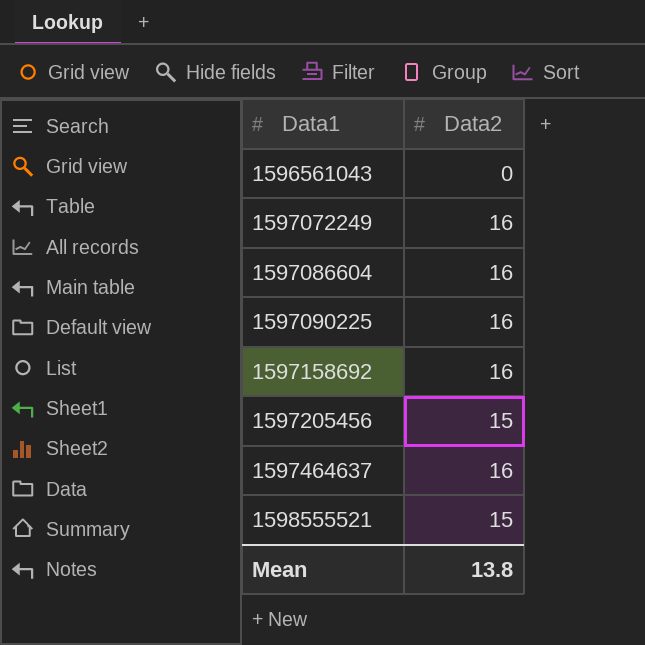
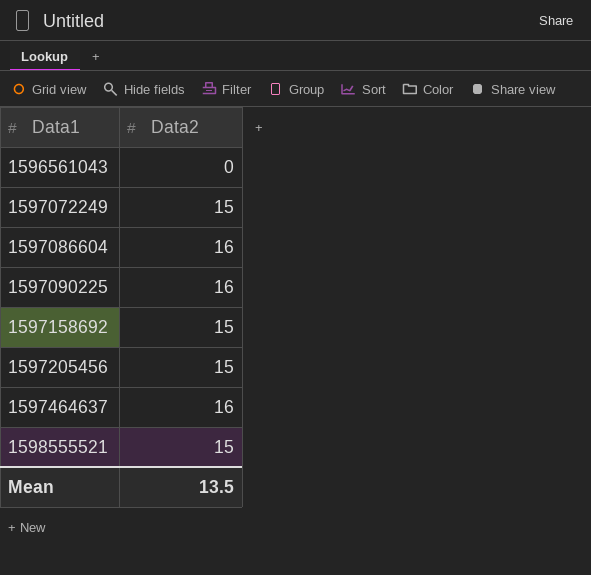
1597072249 | Data2: 16 -> 15
1597158692 | Data2: 16 -> 15
Mean | Data2: 13.8 -> 13.5

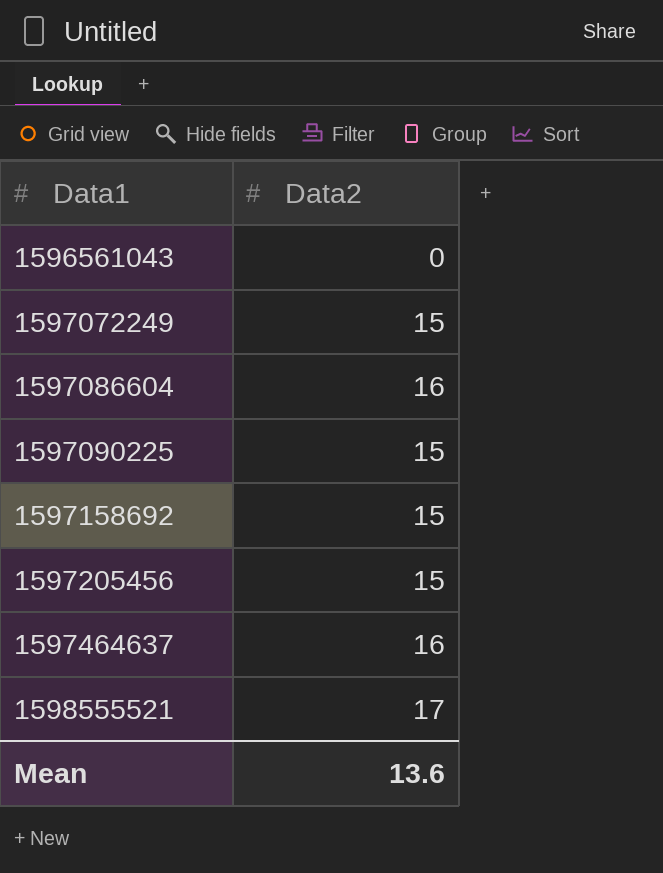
1597090225 | Data2: 16 -> 15
1598555521 | Data2: 15 -> 17
Mean | Data2: 13.5 -> 13.6

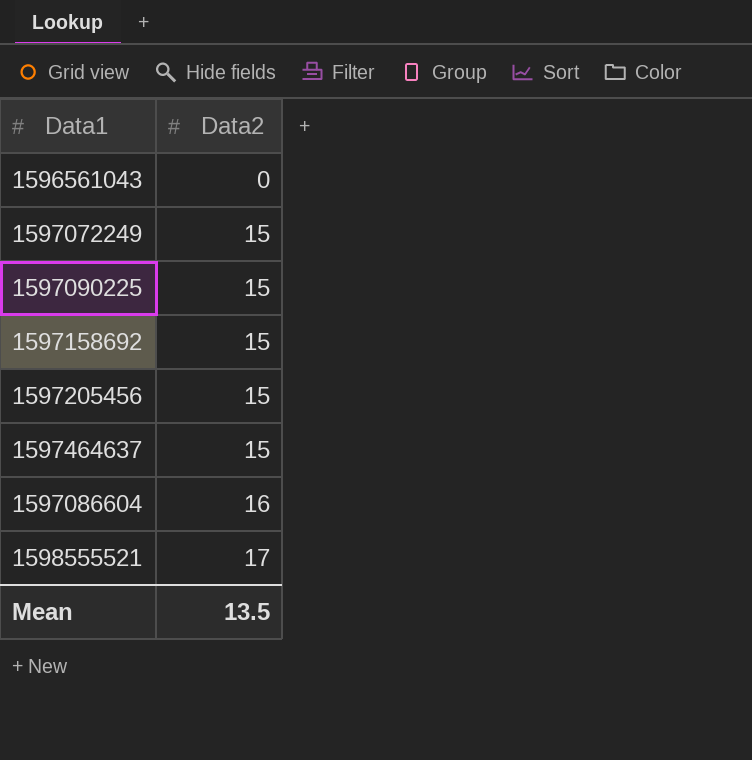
row order: Data1 ascending -> Data2 ascending
1597464637 | Data2: 16 -> 15
Mean | Data2: 13.6 -> 13.5

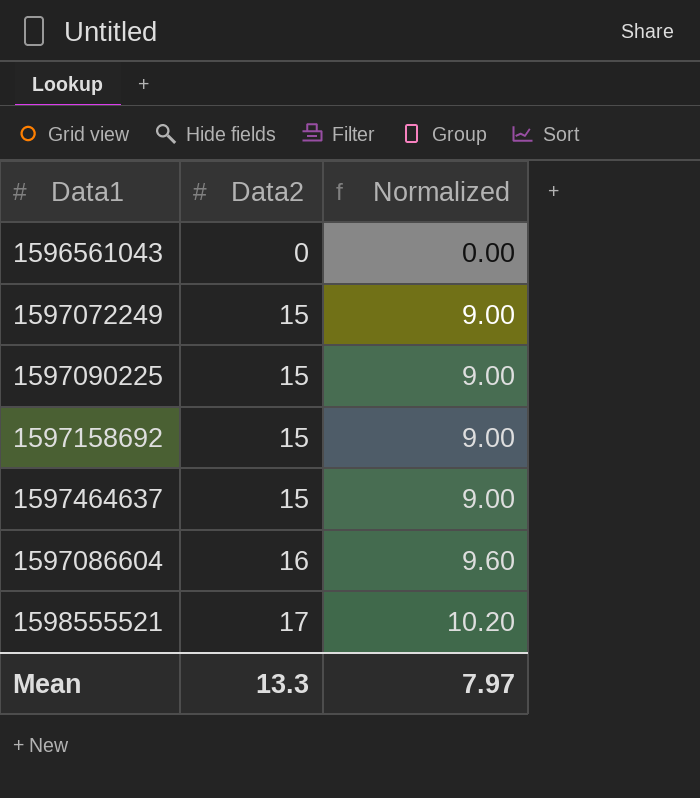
column Normalized | formula: none -> [Data2] * 0.6
row 1597205456: 15 -> none
Mean | Data2: 13.5 -> 13.3

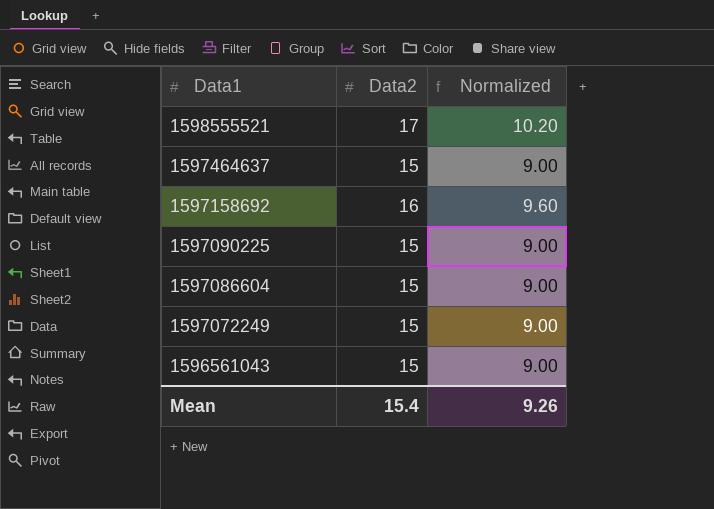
row order: Data2 ascending -> Data1 descending
1597158692 | Data2: 15 -> 16
1597158692 | Normalized: 9.00 -> 9.60
1597086604 | Data2: 16 -> 15
1597086604 | Normalized: 9.60 -> 9.00
1596561043 | Data2: 0 -> 15
1596561043 | Normalized: 0.00 -> 9.00
Mean | Data2: 13.3 -> 15.4
Mean | Normalized: 7.97 -> 9.26

